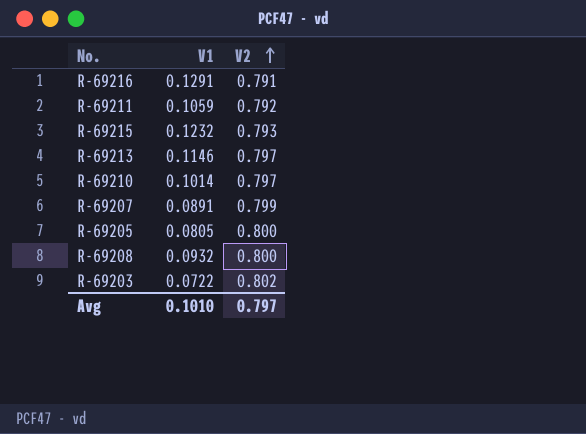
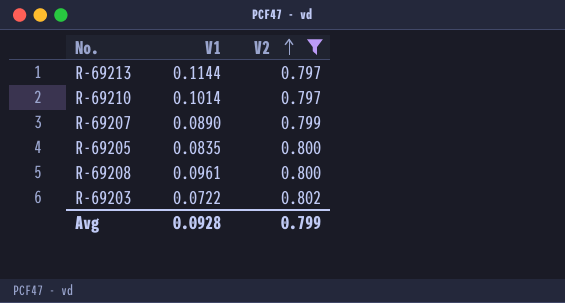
filter: none -> V2 >= 0.797
R-69213 | V1: 0.1146 -> 0.1144
R-69207 | V1: 0.0891 -> 0.0890
R-69205 | V1: 0.0805 -> 0.0835
R-69208 | V1: 0.0932 -> 0.0961
Avg | V1: 0.1010 -> 0.0928
Avg | V2: 0.797 -> 0.799

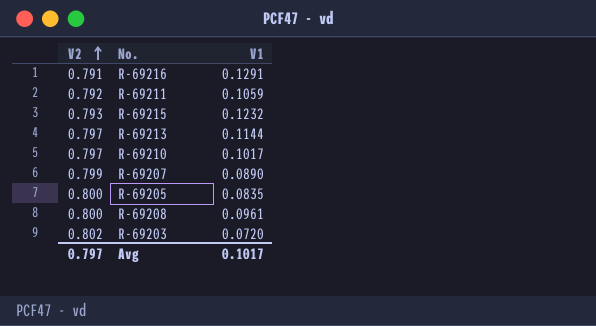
filter: V2 >= 0.797 -> none
column V2 | position: 3 -> 1
R-69210 | V1: 0.1014 -> 0.1017
R-69203 | V1: 0.0722 -> 0.0720
Avg | V2: 0.799 -> 0.797
Avg | V1: 0.0928 -> 0.1017

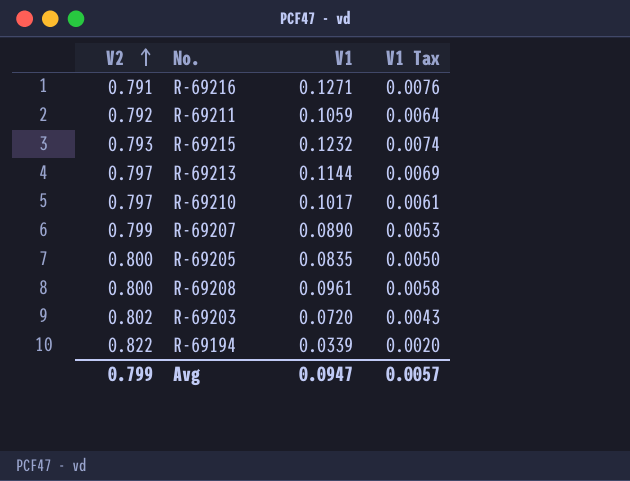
column V1 Tax | formula: none -> [V1] * 0.06
R-69216 | V1: 0.1291 -> 0.1271
row R-69194: none -> 0.822 | 0.0339 | 0.0020
Avg | V2: 0.797 -> 0.799
Avg | V1: 0.1017 -> 0.0947

